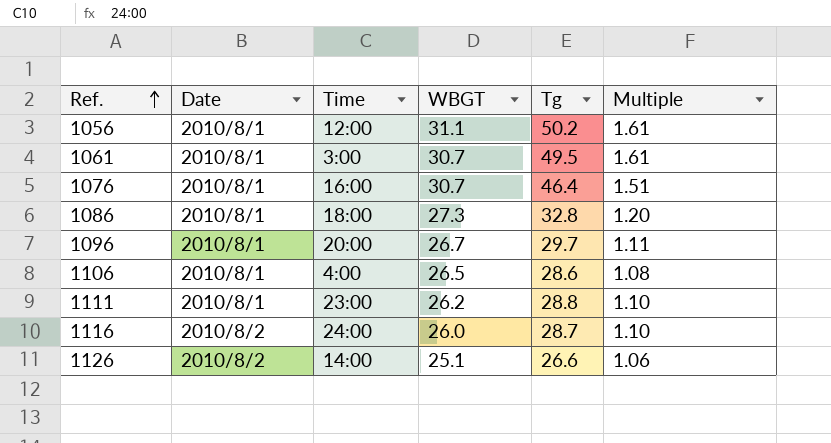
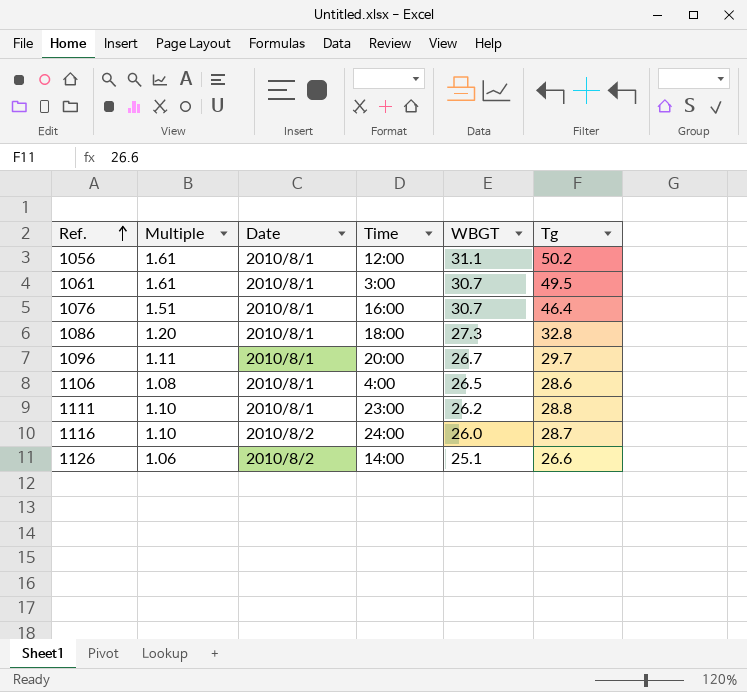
column Multiple | position: 6 -> 2

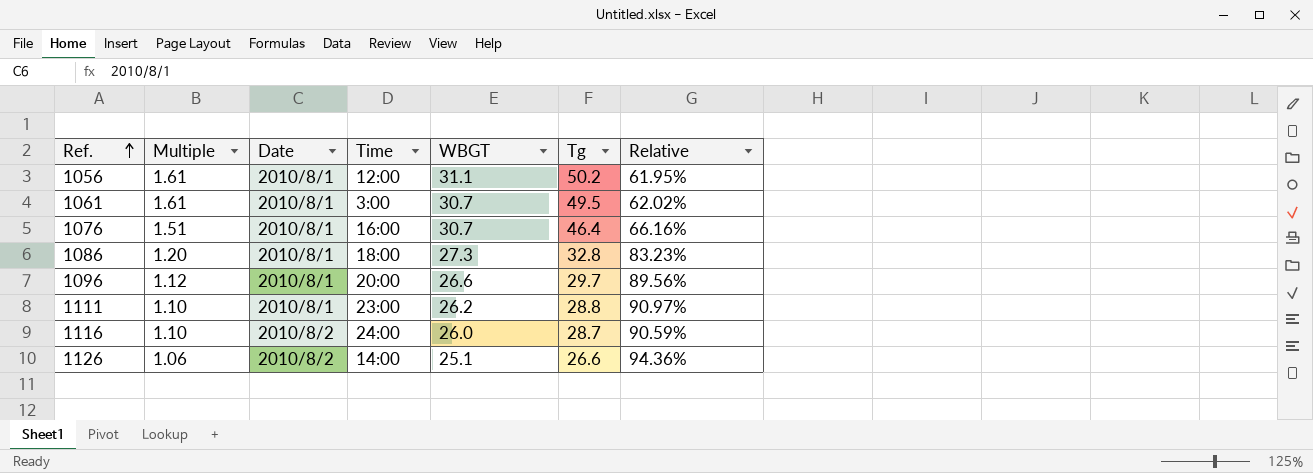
column Relative | formula: none -> [WBGT] / [Tg]
row 1106: 1.08 | 2010/8/1 | 4:00 | 26.5 | 28.6 -> none
1096 | Multiple: 1.11 -> 1.12
1096 | WBGT: 26.7 -> 26.6

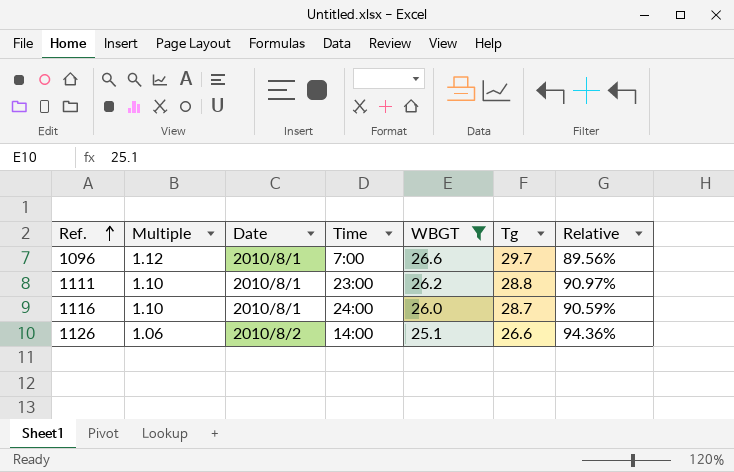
filter: none -> WBGT <= 26.6
1096 | Time: 20:00 -> 7:00
1116 | Date: 2010/8/2 -> 2010/8/1

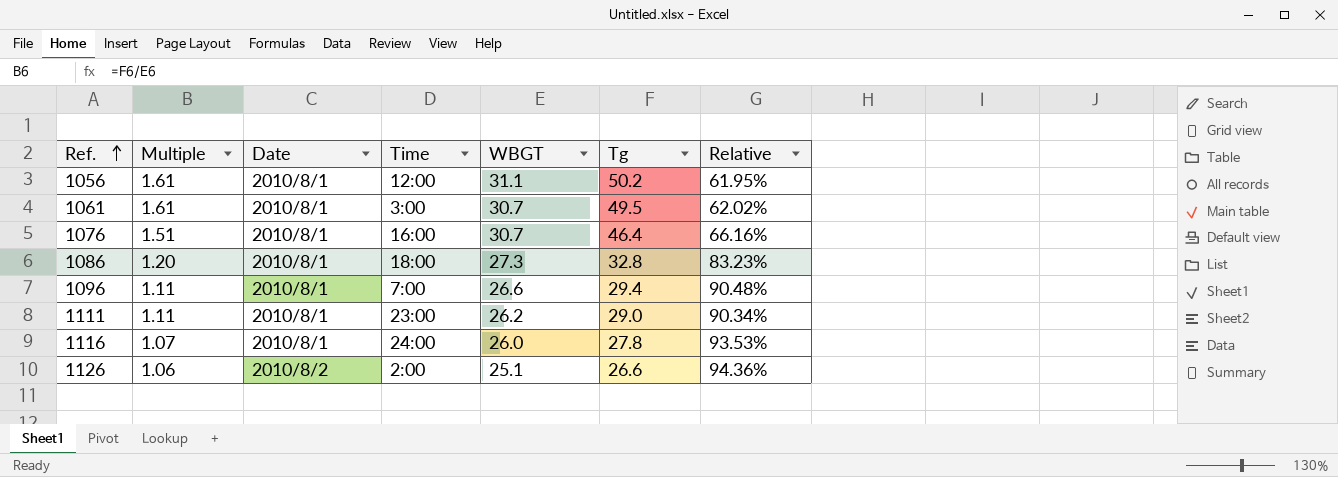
filter: WBGT <= 26.6 -> none
1096 | Multiple: 1.12 -> 1.11
1096 | Tg: 29.7 -> 29.4
1096 | Relative: 89.56% -> 90.48%
1111 | Multiple: 1.10 -> 1.11
1111 | Tg: 28.8 -> 29.0
1111 | Relative: 90.97% -> 90.34%
1116 | Multiple: 1.10 -> 1.07
1116 | Tg: 28.7 -> 27.8
1116 | Relative: 90.59% -> 93.53%
1126 | Time: 14:00 -> 2:00

